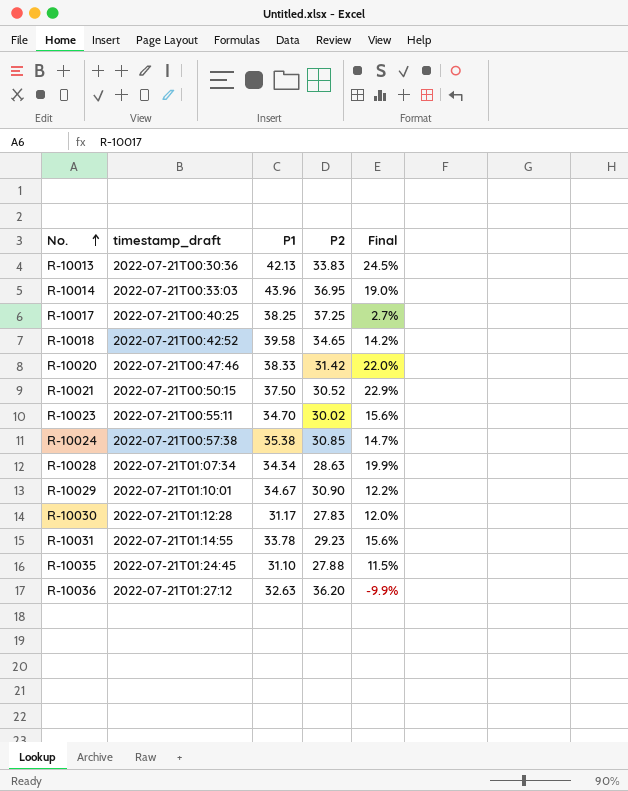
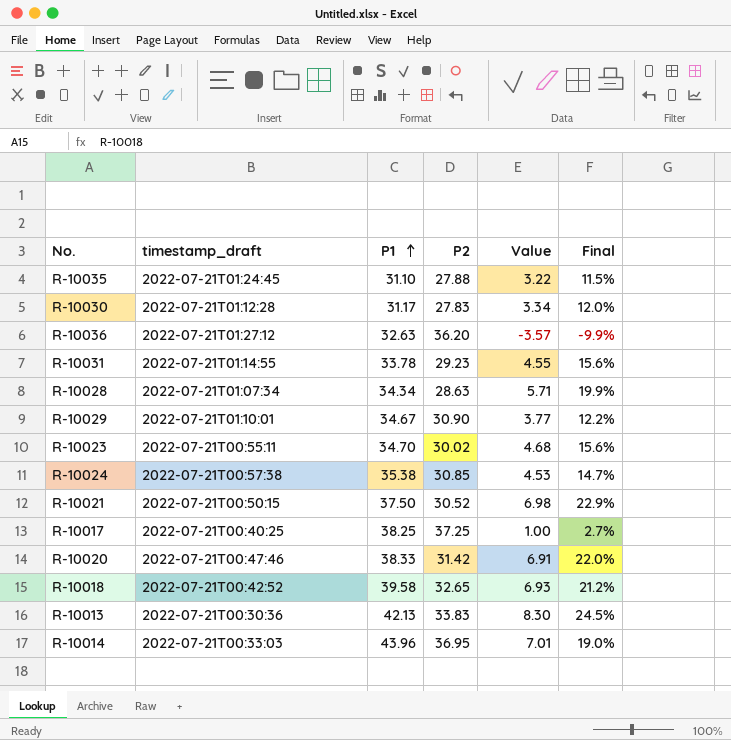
row order: No. ascending -> P1 ascending
column Value | formula: none -> [P1] - [P2]
R-10018 | P2: 34.65 -> 32.65
R-10018 | Final: 14.2% -> 21.2%

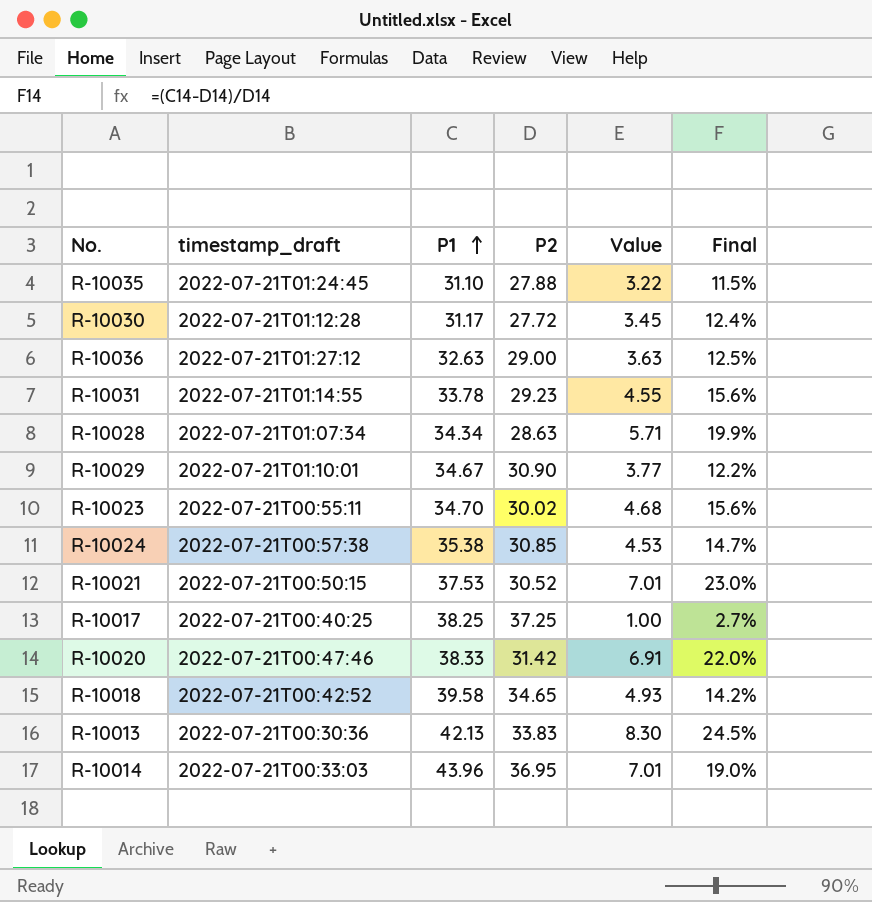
R-10030 | P2: 27.83 -> 27.72
R-10030 | Value: 3.34 -> 3.45
R-10030 | Final: 12.0% -> 12.4%
R-10036 | P2: 36.20 -> 29.00
R-10036 | Value: -3.57 -> 3.63
R-10036 | Final: -9.9% -> 12.5%
R-10021 | P1: 37.50 -> 37.53
R-10021 | Value: 6.98 -> 7.01
R-10021 | Final: 22.9% -> 23.0%
R-10018 | P2: 32.65 -> 34.65
R-10018 | Value: 6.93 -> 4.93
R-10018 | Final: 21.2% -> 14.2%

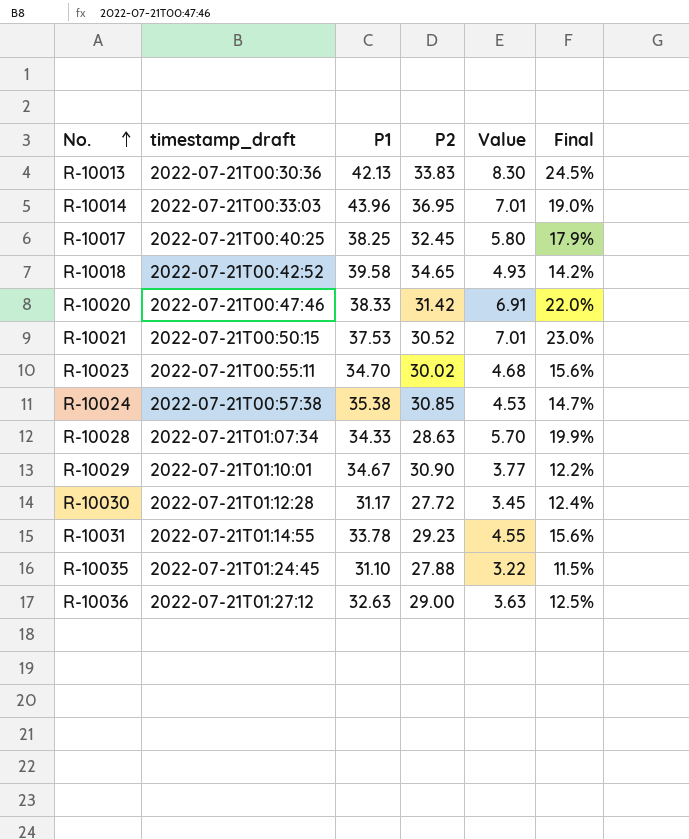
row order: P1 ascending -> No. ascending
R-10017 | P2: 37.25 -> 32.45
R-10017 | Value: 1.00 -> 5.80
R-10017 | Final: 2.7% -> 17.9%
R-10028 | P1: 34.34 -> 34.33
R-10028 | Value: 5.71 -> 5.70

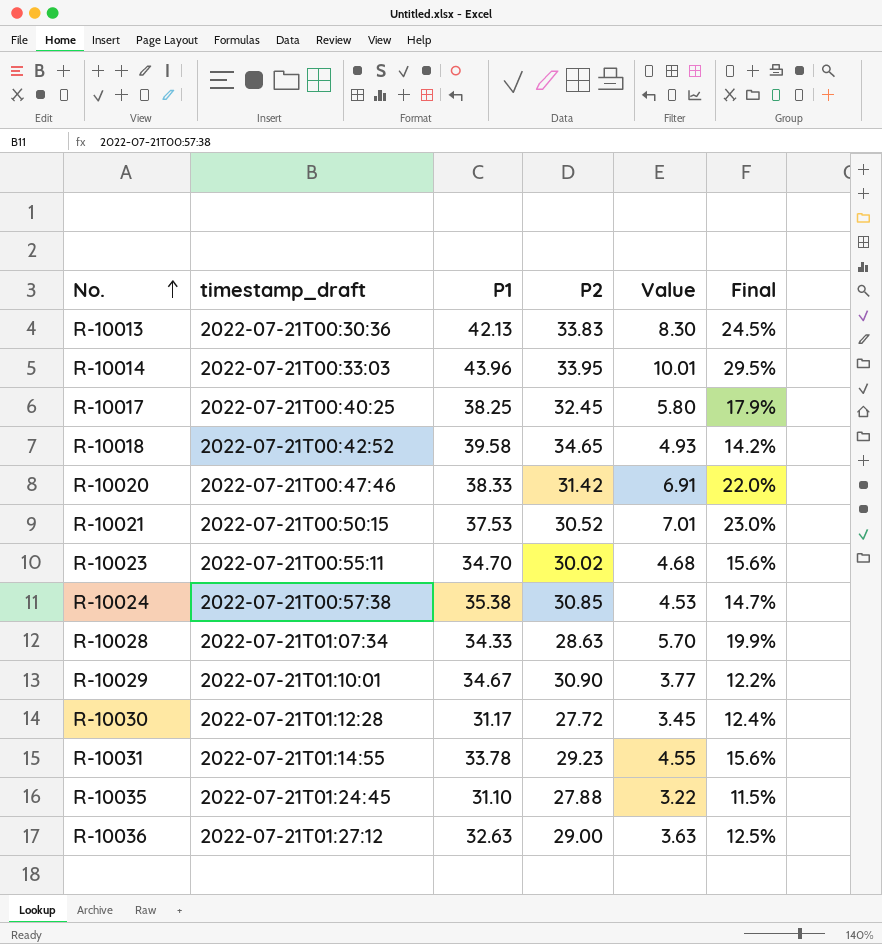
R-10014 | P2: 36.95 -> 33.95
R-10014 | Value: 7.01 -> 10.01
R-10014 | Final: 19.0% -> 29.5%

